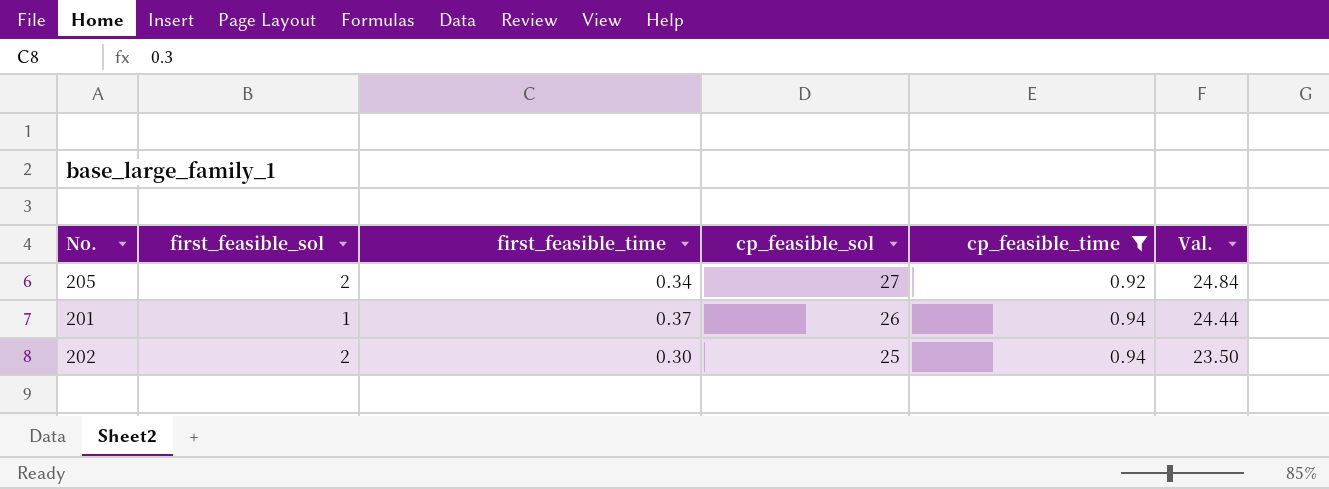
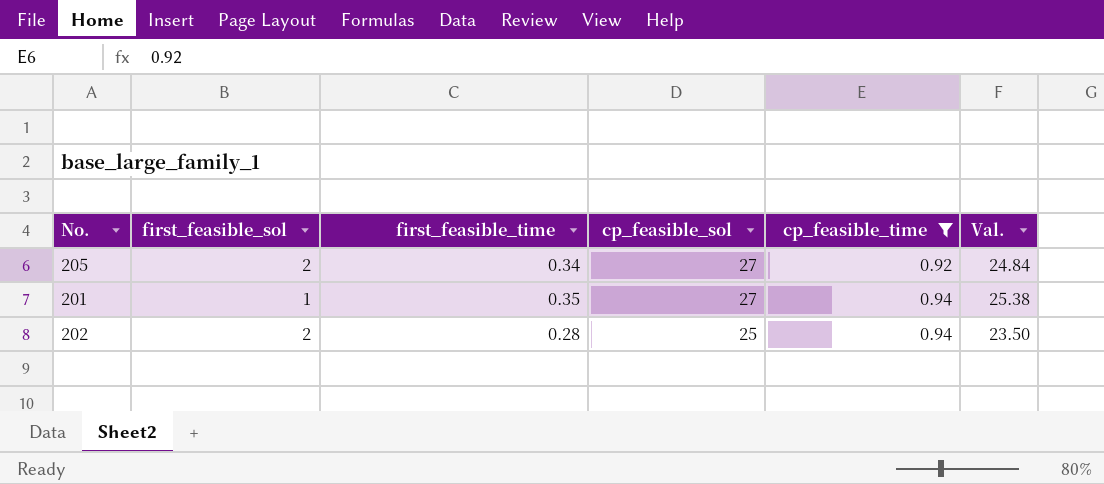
201 | first_feasible_time: 0.37 -> 0.35
201 | cp_feasible_sol: 26 -> 27
201 | Val.: 24.44 -> 25.38
202 | first_feasible_time: 0.30 -> 0.28

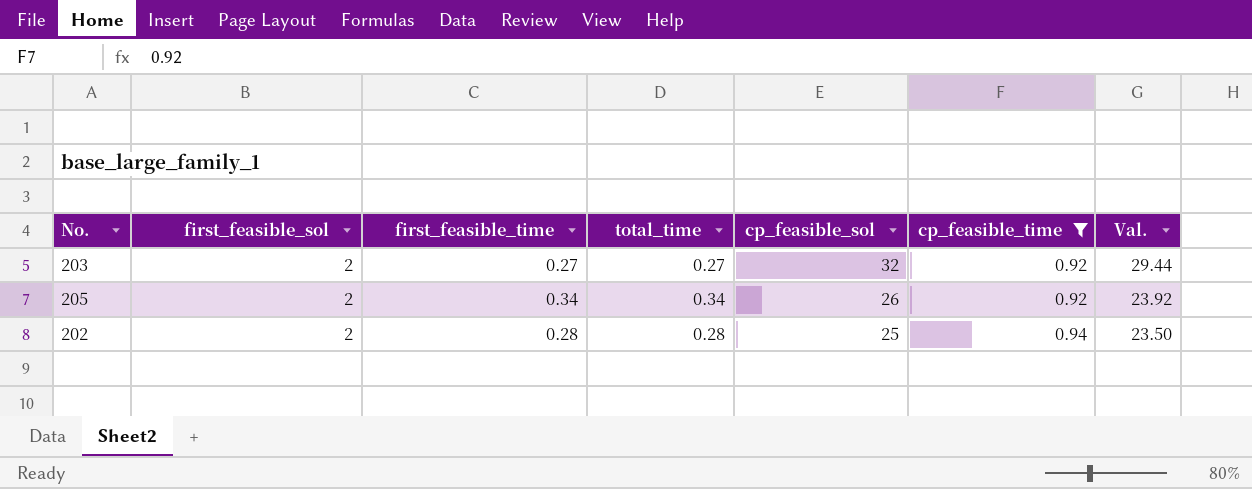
column total_time | position: none -> 4
row 201: 1 | 0.35 | 27 | 0.94 | 25.38 -> none
row 203: none -> 2 | 0.27 | 0.27 | 32 | 0.92 | 29.44
205 | cp_feasible_sol: 27 -> 26
205 | Val.: 24.84 -> 23.92

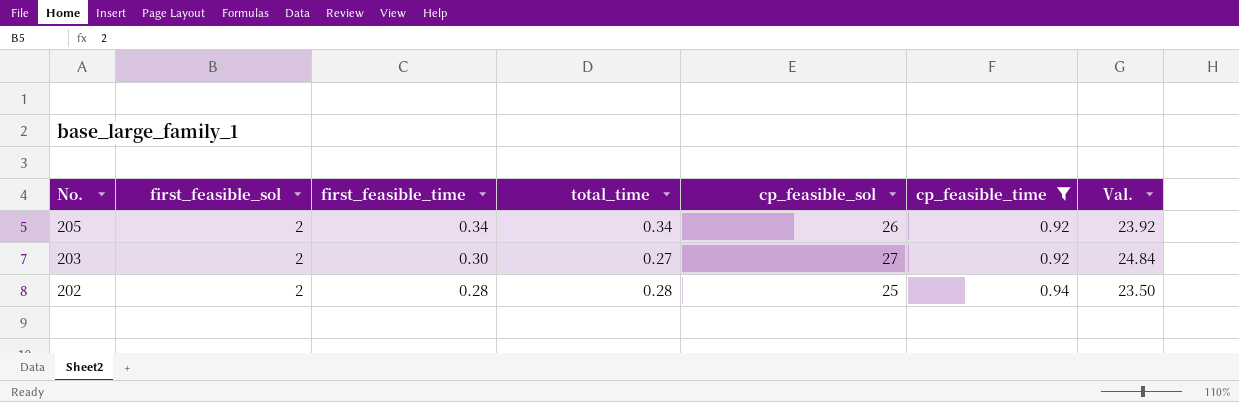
row order: cp_feasible_sol descending -> No. descending
203 | first_feasible_time: 0.27 -> 0.30
203 | cp_feasible_sol: 32 -> 27
203 | Val.: 29.44 -> 24.84

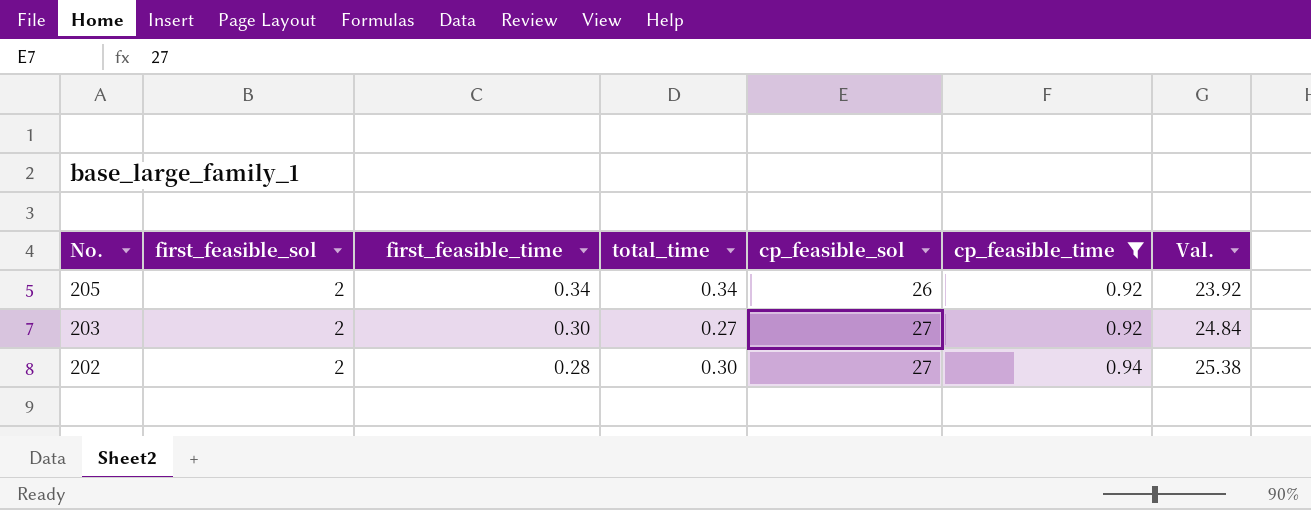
202 | total_time: 0.28 -> 0.30
202 | cp_feasible_sol: 25 -> 27
202 | Val.: 23.50 -> 25.38

